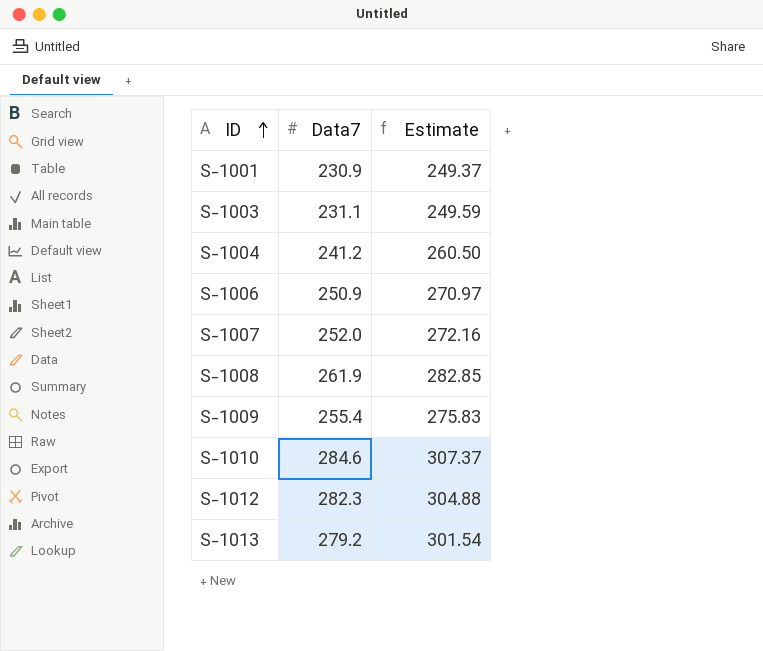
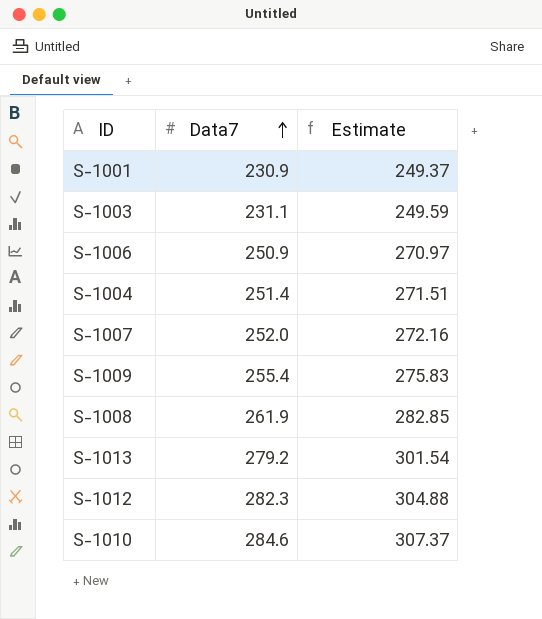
row order: ID ascending -> Data7 ascending
S-1004 | Data7: 241.2 -> 251.4
S-1004 | Estimate: 260.50 -> 271.51

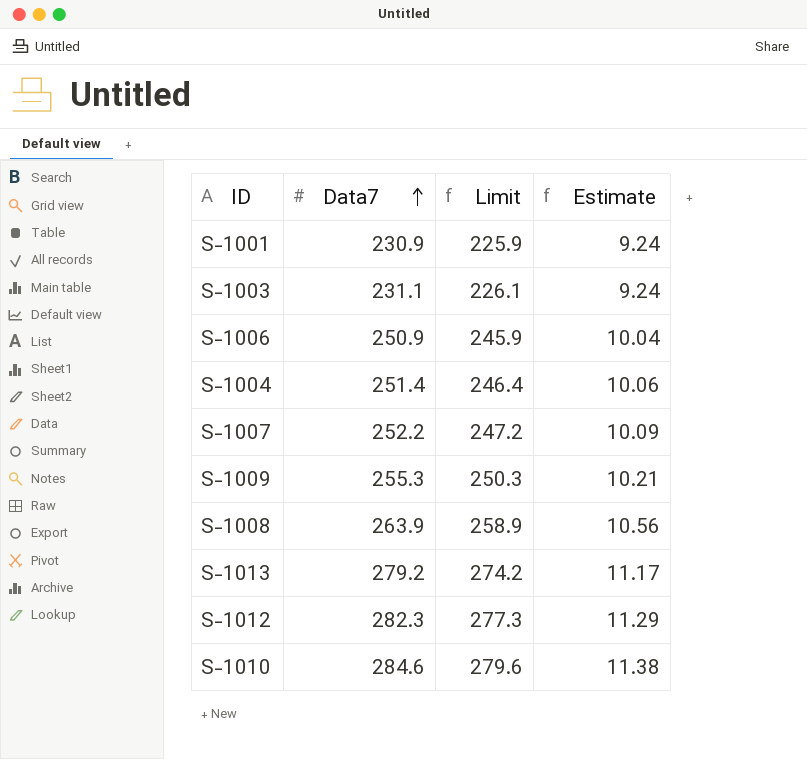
column Limit | formula: none -> [Data7] - 5
column Estimate | formula: [Data7] * 1.08 -> [Data7] * 0.04
S-1007 | Data7: 252.0 -> 252.2
S-1009 | Data7: 255.4 -> 255.3
S-1008 | Data7: 261.9 -> 263.9

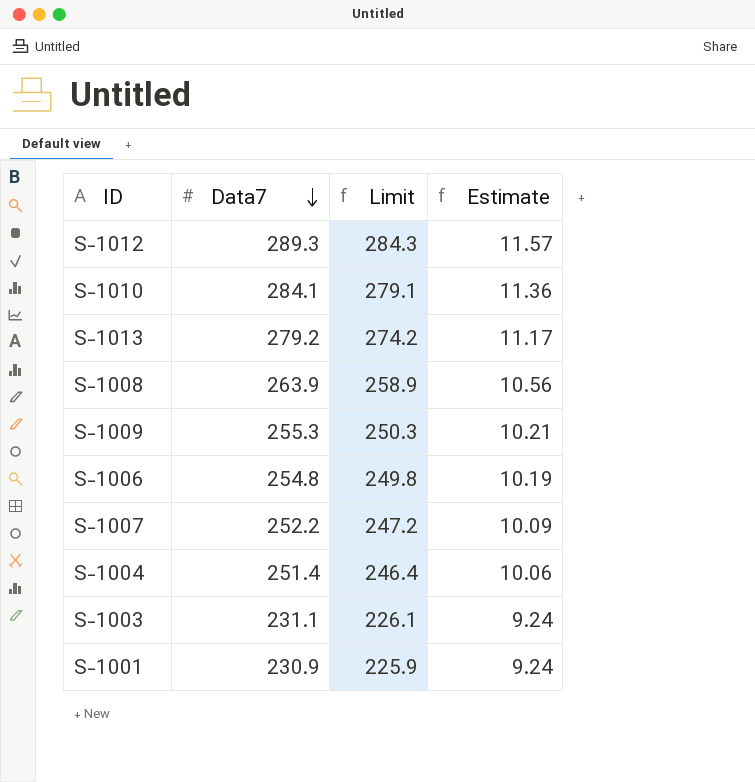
row order: Data7 ascending -> Data7 descending
S-1012 | Data7: 282.3 -> 289.3
S-1012 | Limit: 277.3 -> 284.3
S-1012 | Estimate: 11.29 -> 11.57
S-1010 | Data7: 284.6 -> 284.1
S-1010 | Limit: 279.6 -> 279.1
S-1010 | Estimate: 11.38 -> 11.36
S-1006 | Data7: 250.9 -> 254.8
S-1006 | Limit: 245.9 -> 249.8
S-1006 | Estimate: 10.04 -> 10.19

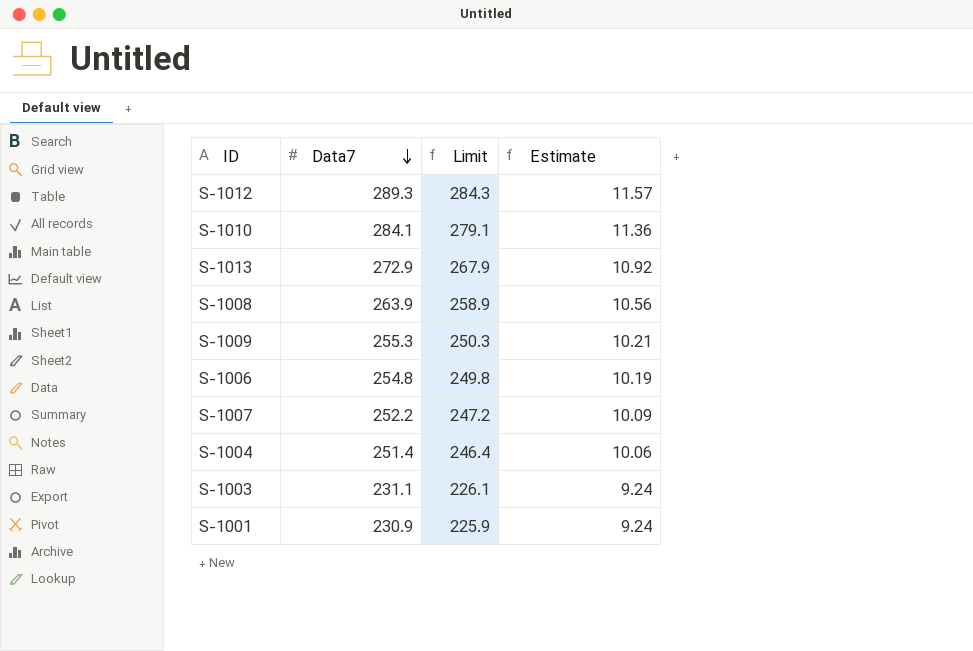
S-1013 | Data7: 279.2 -> 272.9
S-1013 | Limit: 274.2 -> 267.9
S-1013 | Estimate: 11.17 -> 10.92

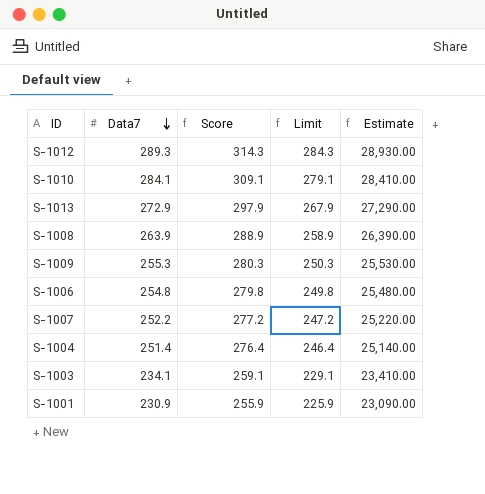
column Score | formula: none -> [Data7] + 25
column Estimate | formula: [Data7] * 0.04 -> [Data7] * 100
S-1003 | Data7: 231.1 -> 234.1
S-1003 | Limit: 226.1 -> 229.1

